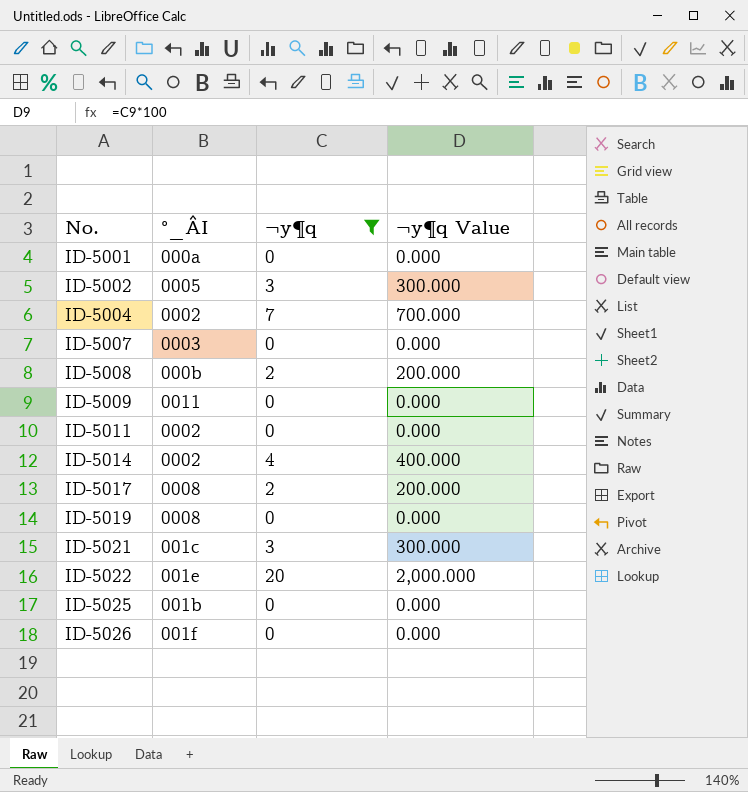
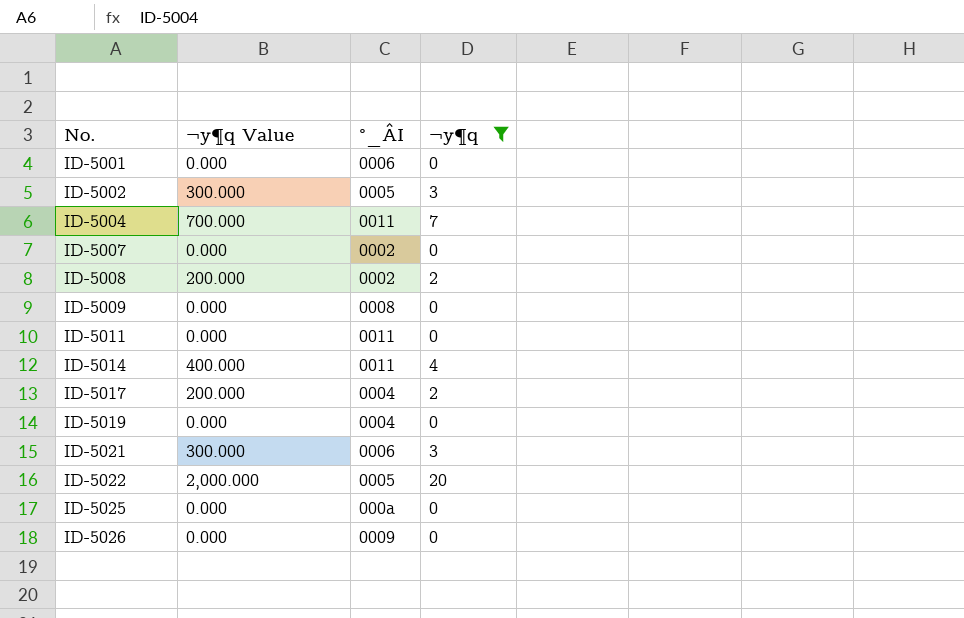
column ¬y¶q Value | position: 4 -> 2
ID-5001 | °_ÂI: 000a -> 0006
ID-5004 | °_ÂI: 0002 -> 0011
ID-5007 | °_ÂI: 0003 -> 0002
ID-5008 | °_ÂI: 000b -> 0002
ID-5009 | °_ÂI: 0011 -> 0008
ID-5011 | °_ÂI: 0002 -> 0011
ID-5014 | °_ÂI: 0002 -> 0011
ID-5017 | °_ÂI: 0008 -> 0004
ID-5019 | °_ÂI: 0008 -> 0004
ID-5021 | °_ÂI: 001c -> 0006
ID-5022 | °_ÂI: 001e -> 0005
ID-5025 | °_ÂI: 001b -> 000a
ID-5026 | °_ÂI: 001f -> 0009

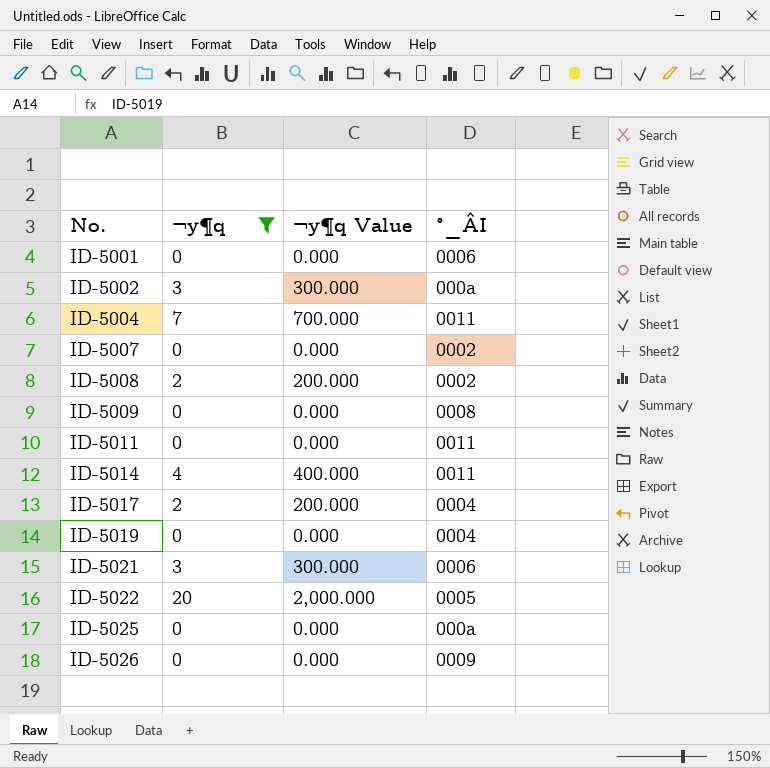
column ¬y¶q | position: 4 -> 2
ID-5002 | °_ÂI: 0005 -> 000a

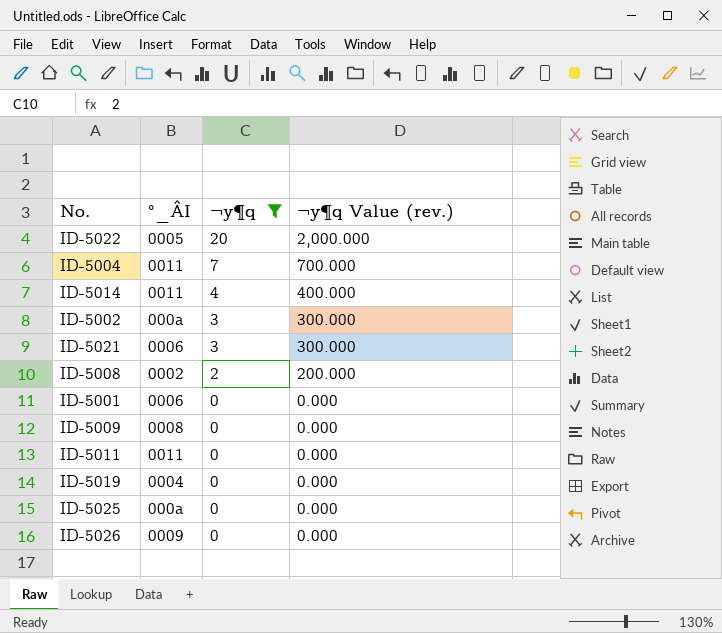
row order: No. ascending -> ¬y¶q descending
column °_ÂI | position: 4 -> 2
column name: ¬y¶q Value -> ¬y¶q Value (rev.)
row ID-5007: 0 | 0.000 | 0002 -> none
row ID-5017: 2 | 200.000 | 0004 -> none

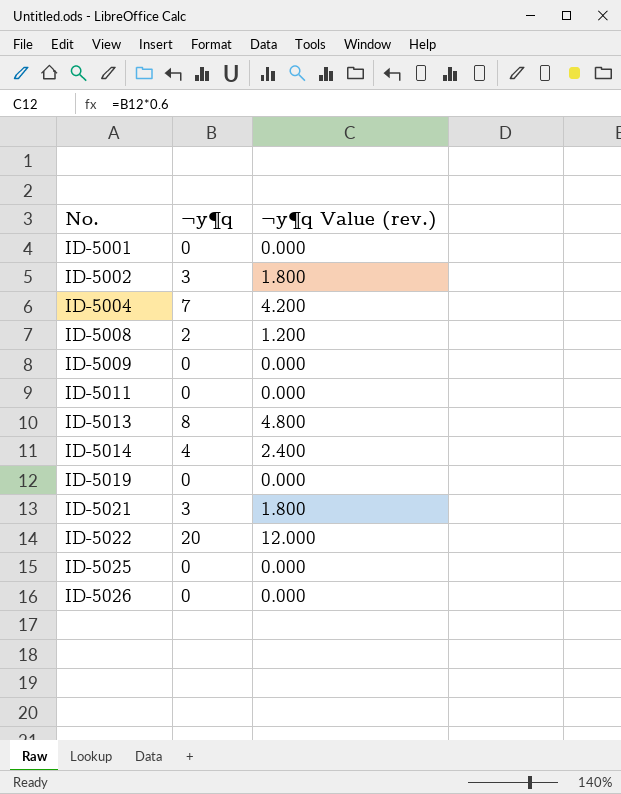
filter: ¬y¶q != 8 -> none
row order: ¬y¶q descending -> No. ascending
column °_ÂI | position: 2 -> none
column ¬y¶q Value (rev.) | formula: [¬y¶q] * 100 -> [¬y¶q] * 0.6

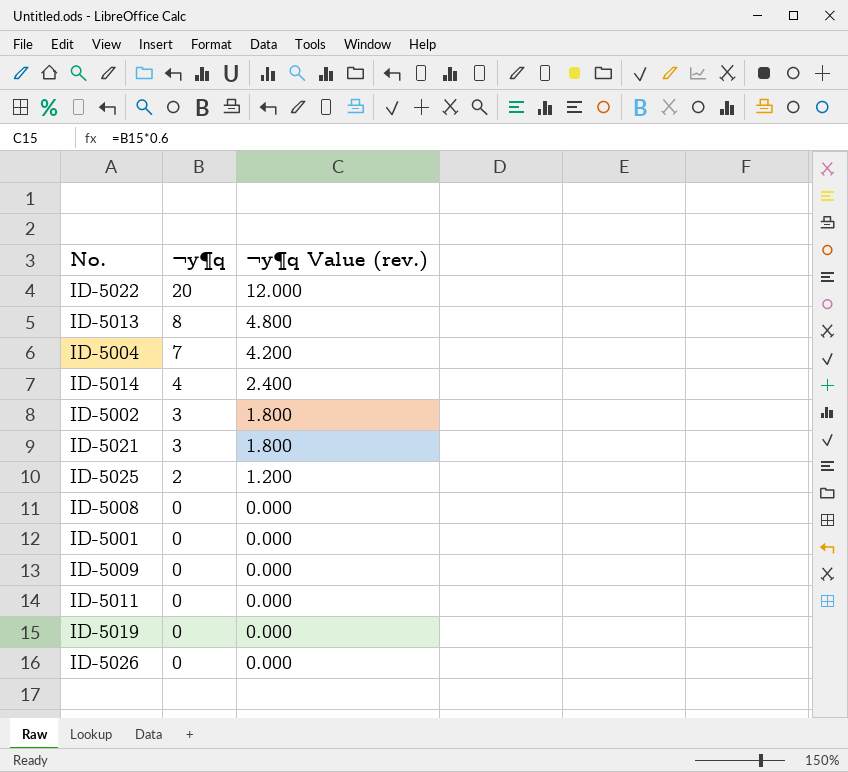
row order: No. ascending -> ¬y¶q descending
ID-5025 | ¬y¶q: 0 -> 2
ID-5025 | ¬y¶q Value (rev.): 0.000 -> 1.200
ID-5008 | ¬y¶q: 2 -> 0
ID-5008 | ¬y¶q Value (rev.): 1.200 -> 0.000

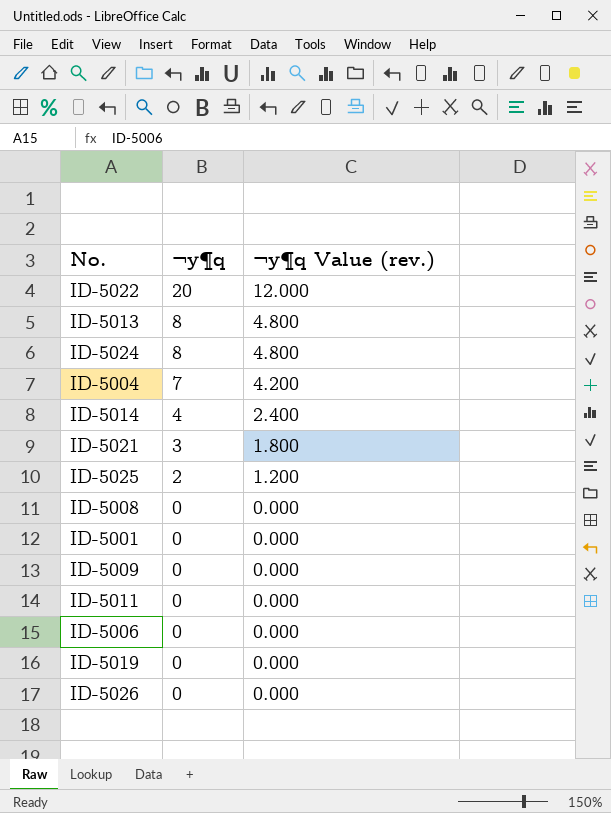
row ID-5002: 3 | 1.800 -> none
row ID-5024: none -> 8 | 4.800
row ID-5006: none -> 0 | 0.000

